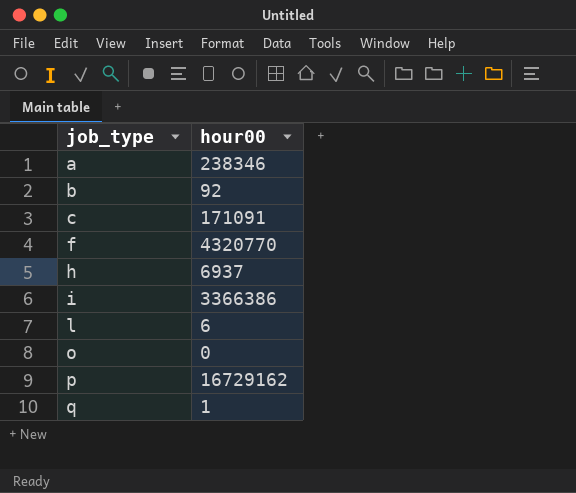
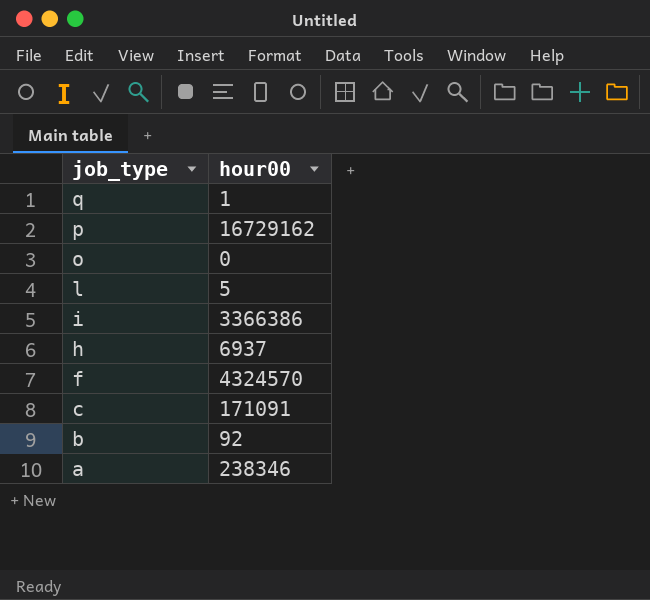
row order: job_type ascending -> job_type descending
l | hour00: 6 -> 5
f | hour00: 4320770 -> 4324570

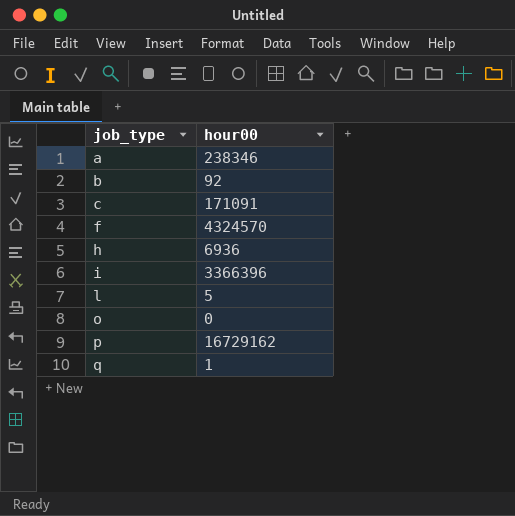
row order: job_type descending -> job_type ascending
h | hour00: 6937 -> 6936
i | hour00: 3366386 -> 3366396

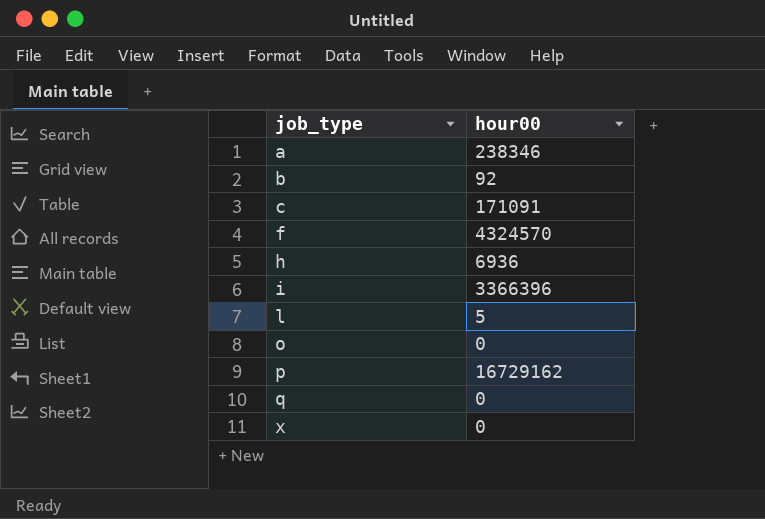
q | hour00: 1 -> 0
row x: none -> 0

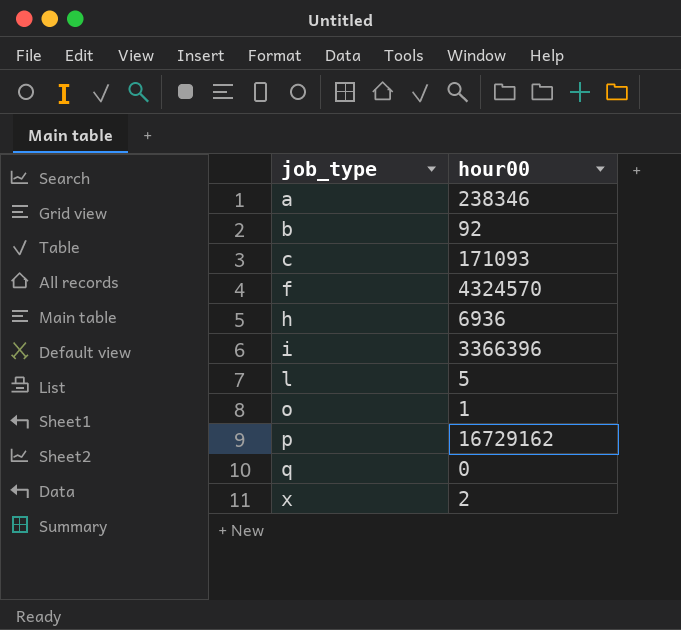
c | hour00: 171091 -> 171093
o | hour00: 0 -> 1
x | hour00: 0 -> 2

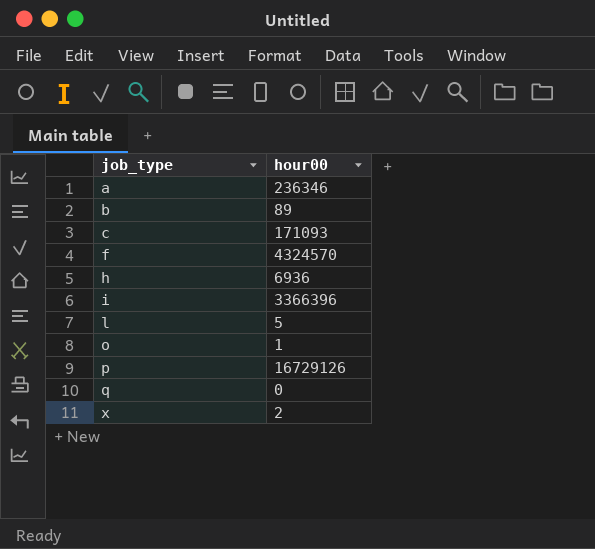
a | hour00: 238346 -> 236346
b | hour00: 92 -> 89
p | hour00: 16729162 -> 16729126

